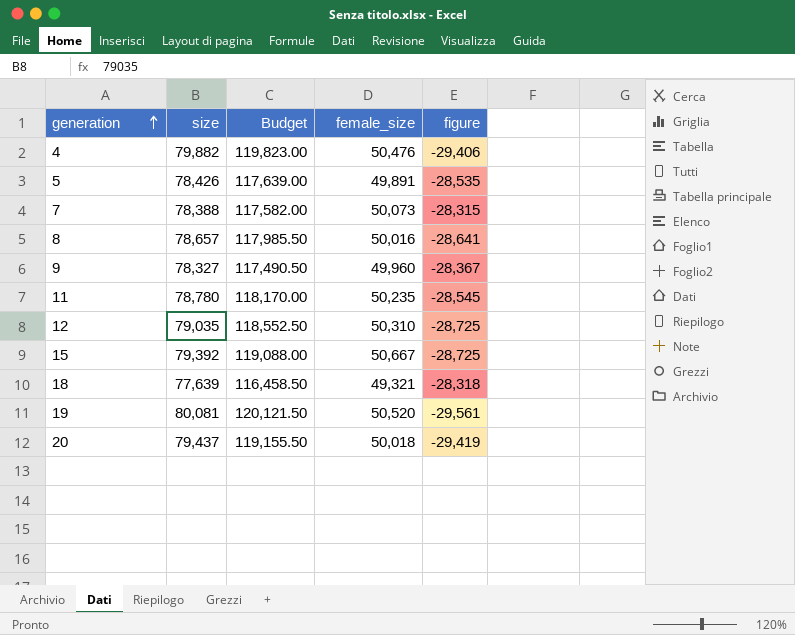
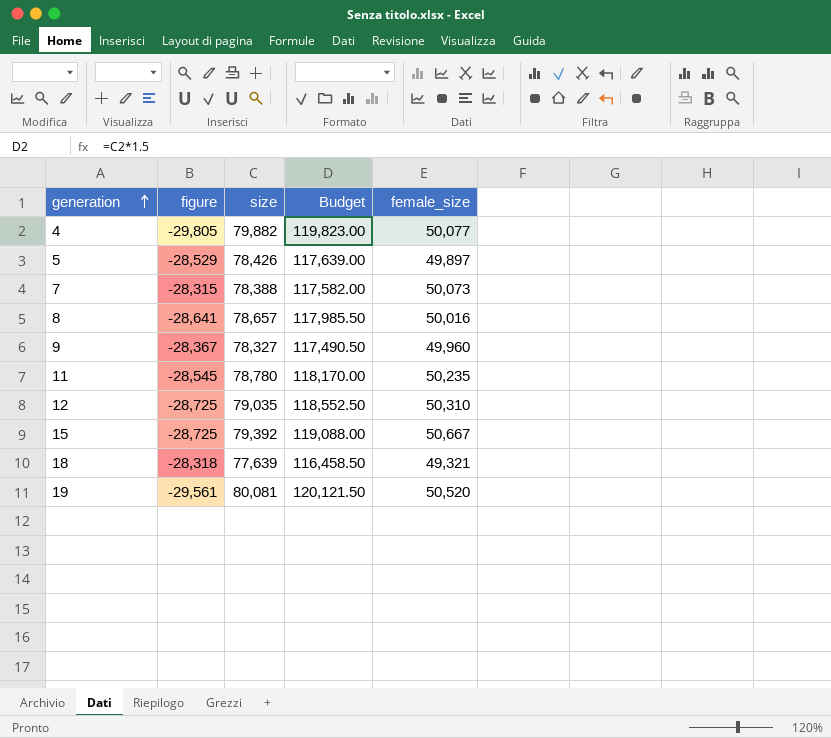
column figure | position: 5 -> 2
row 20: 79,437 | 119,155.50 | 50,018 | -29,419 -> none
4 | figure: -29,406 -> -29,805
4 | female_size: 50,476 -> 50,077
5 | figure: -28,535 -> -28,529
5 | female_size: 49,891 -> 49,897

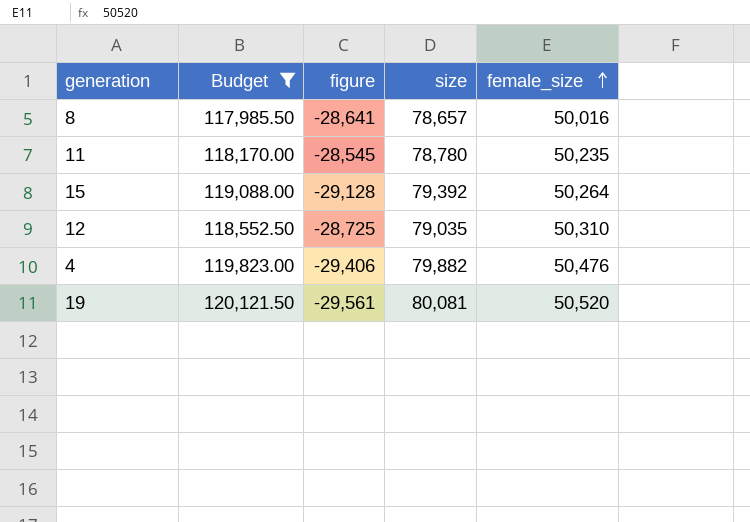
filter: none -> Budget >= 117,985.50
row order: generation ascending -> female_size ascending
column Budget | position: 4 -> 2
15 | figure: -28,725 -> -29,128
15 | female_size: 50,667 -> 50,264
4 | figure: -29,805 -> -29,406
4 | female_size: 50,077 -> 50,476

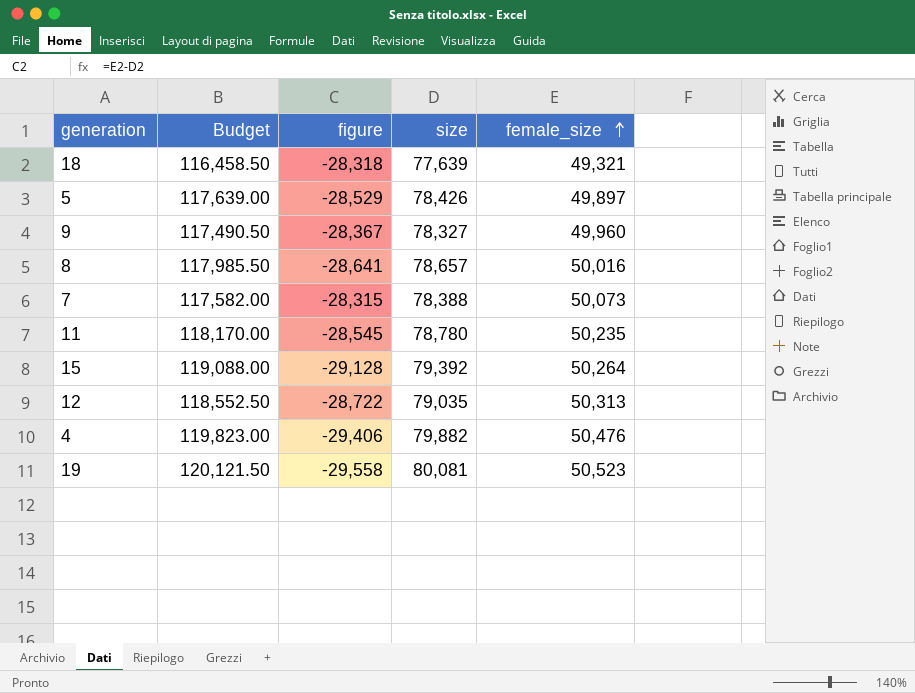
filter: Budget >= 117,985.50 -> none
12 | figure: -28,725 -> -28,722
12 | female_size: 50,310 -> 50,313
19 | figure: -29,561 -> -29,558
19 | female_size: 50,520 -> 50,523

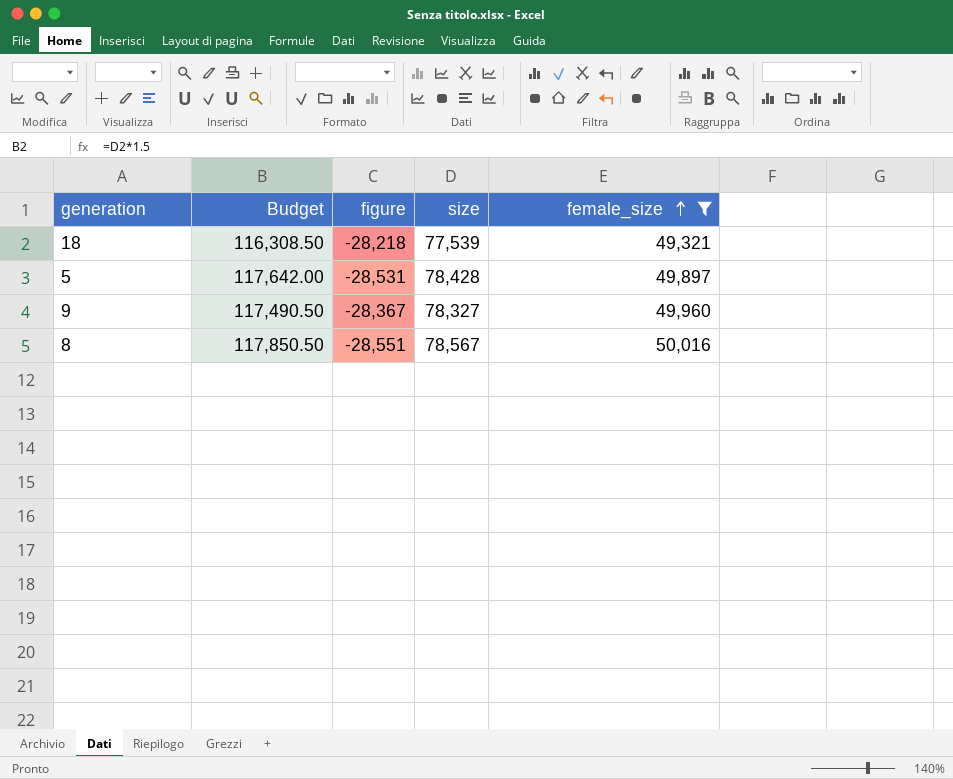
filter: none -> female_size <= 50,016
18 | Budget: 116,458.50 -> 116,308.50
18 | figure: -28,318 -> -28,218
18 | size: 77,639 -> 77,539
5 | Budget: 117,639.00 -> 117,642.00
5 | figure: -28,529 -> -28,531
5 | size: 78,426 -> 78,428
8 | Budget: 117,985.50 -> 117,850.50
8 | figure: -28,641 -> -28,551
8 | size: 78,657 -> 78,567

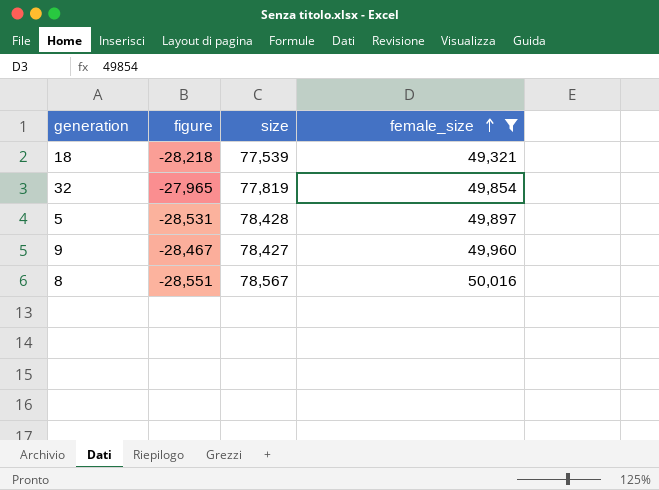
column Budget | formula: [size] * 1.5 -> none
row 32: none -> -27,965 | 77,819 | 49,854
9 | figure: -28,367 -> -28,467
9 | size: 78,327 -> 78,427

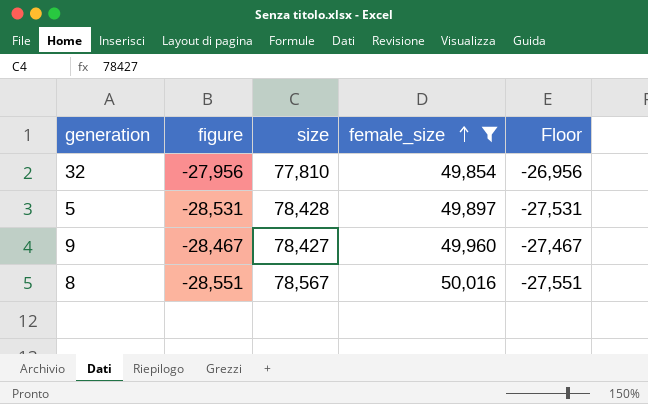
column Floor | formula: none -> [figure] + 1000
row 18: -28,218 | 77,539 | 49,321 -> none
32 | figure: -27,965 -> -27,956
32 | size: 77,819 -> 77,810

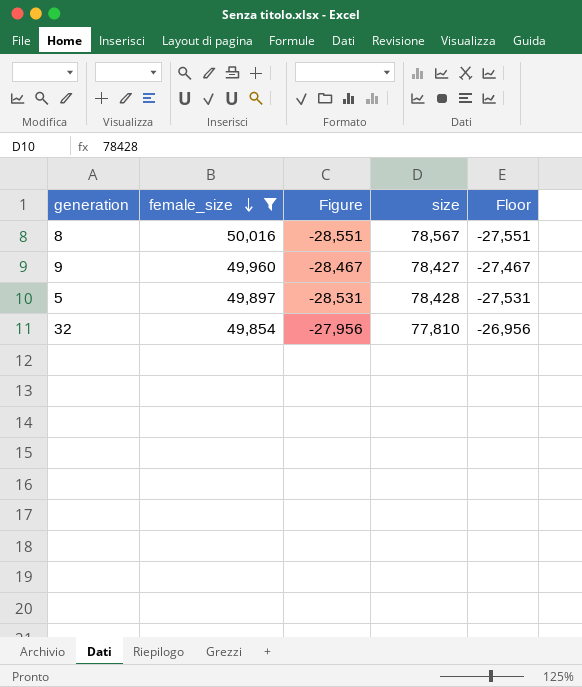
row order: female_size ascending -> female_size descending
column female_size | position: 4 -> 2
column name: figure -> Figure

